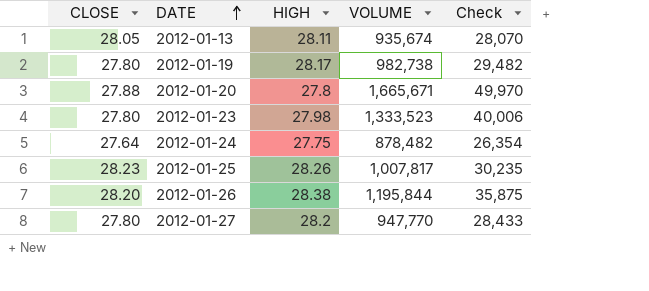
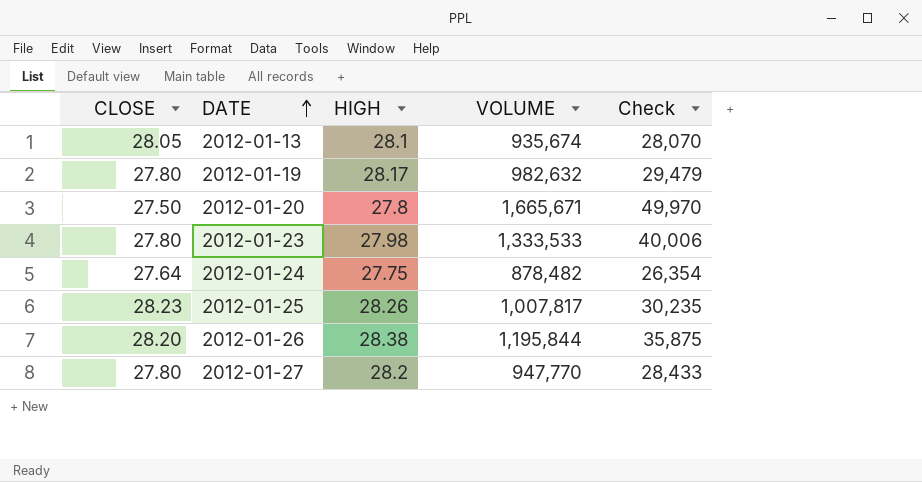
2012-01-13 | HIGH: 28.11 -> 28.1
2012-01-19 | VOLUME: 982,738 -> 982,632
2012-01-19 | Check: 29,482 -> 29,479
2012-01-20 | CLOSE: 27.88 -> 27.50
2012-01-23 | VOLUME: 1,333,523 -> 1,333,533

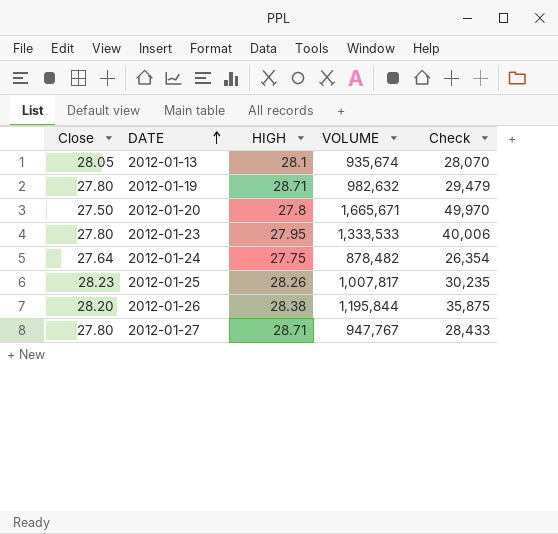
column name: CLOSE -> Close
2012-01-19 | HIGH: 28.17 -> 28.71
2012-01-23 | HIGH: 27.98 -> 27.95
2012-01-27 | HIGH: 28.2 -> 28.71
2012-01-27 | VOLUME: 947,770 -> 947,767

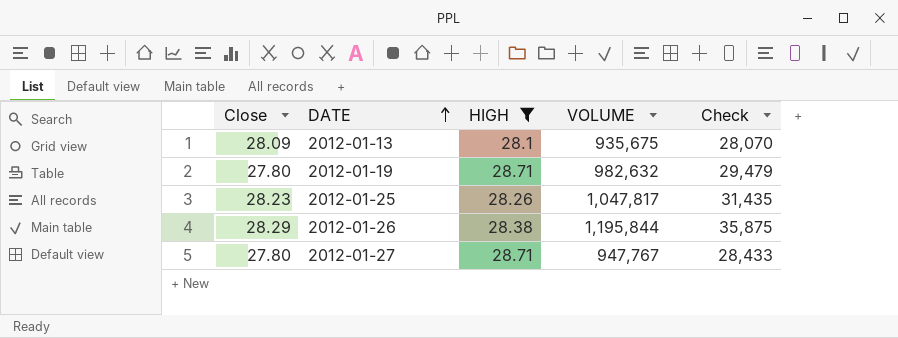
filter: none -> HIGH >= 28.1
2012-01-13 | Close: 28.05 -> 28.09
2012-01-13 | VOLUME: 935,674 -> 935,675
2012-01-25 | VOLUME: 1,007,817 -> 1,047,817
2012-01-25 | Check: 30,235 -> 31,435
2012-01-26 | Close: 28.20 -> 28.29

